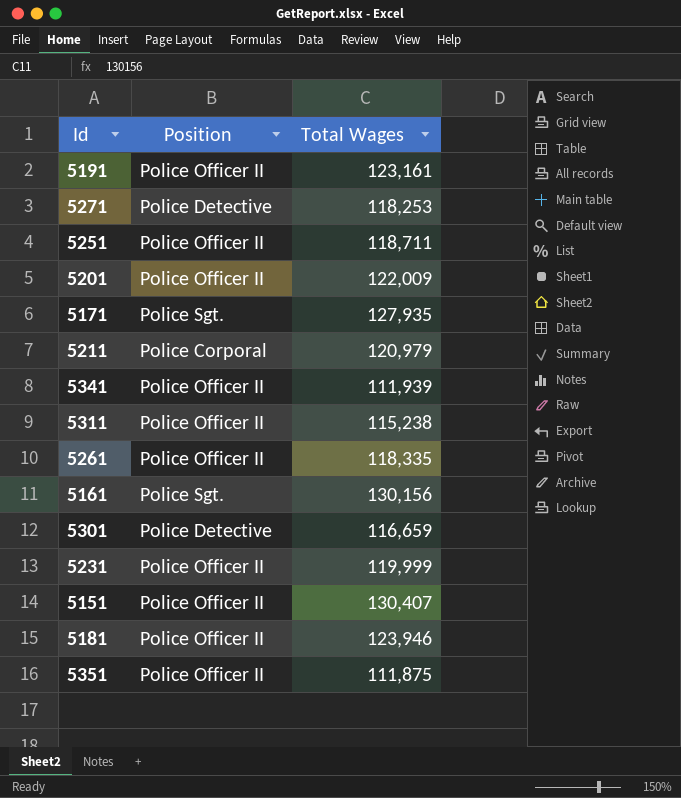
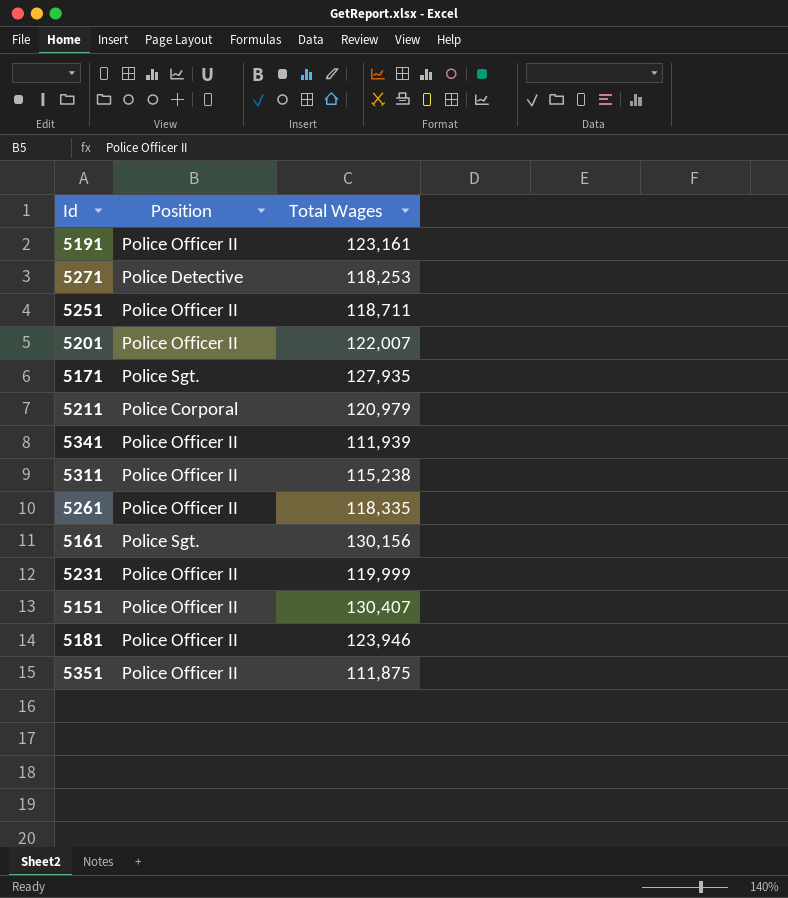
row 5301: Police Detective | 116,659 -> none
5201 | Total Wages: 122,009 -> 122,007

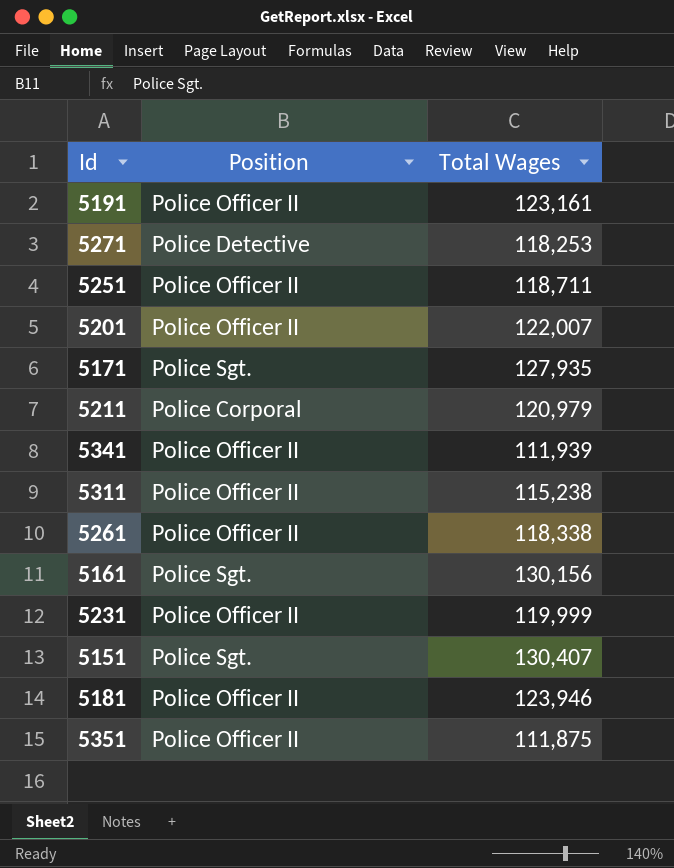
5261 | Total Wages: 118,335 -> 118,338
5151 | Position: Police Officer II -> Police Sgt.

